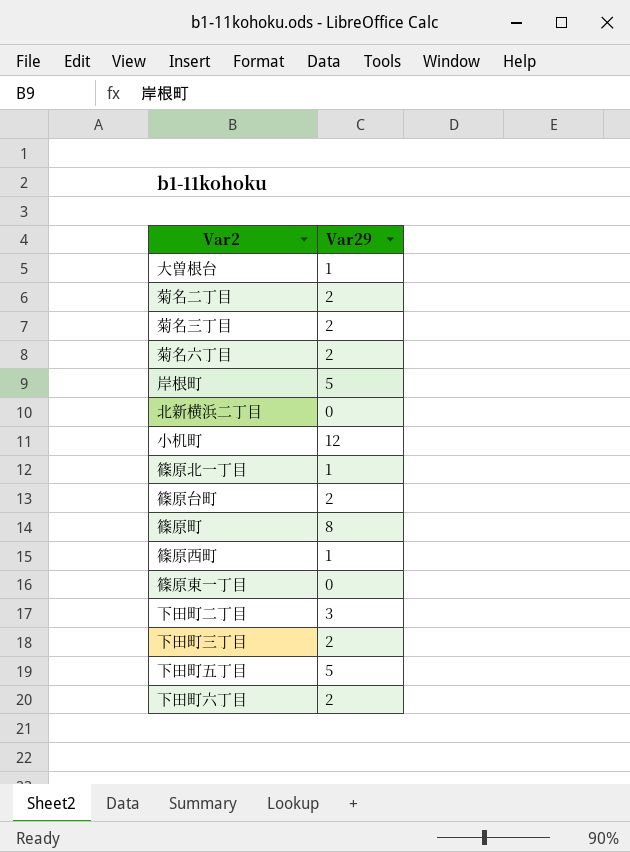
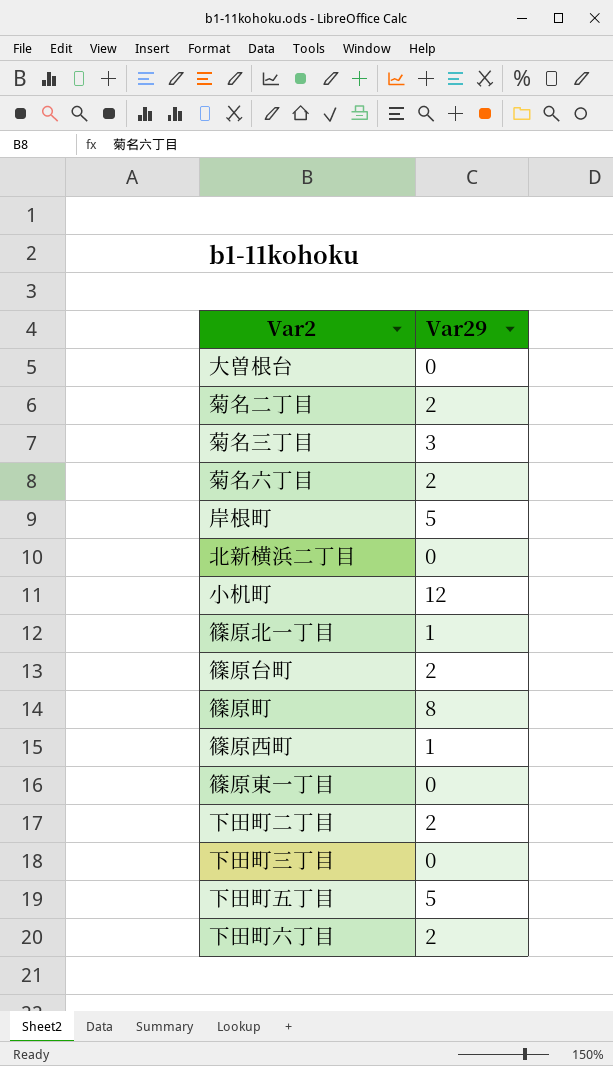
大曽根台 | Var29: 1 -> 0
菊名三丁目 | Var29: 2 -> 3
下田町二丁目 | Var29: 3 -> 2
下田町三丁目 | Var29: 2 -> 0

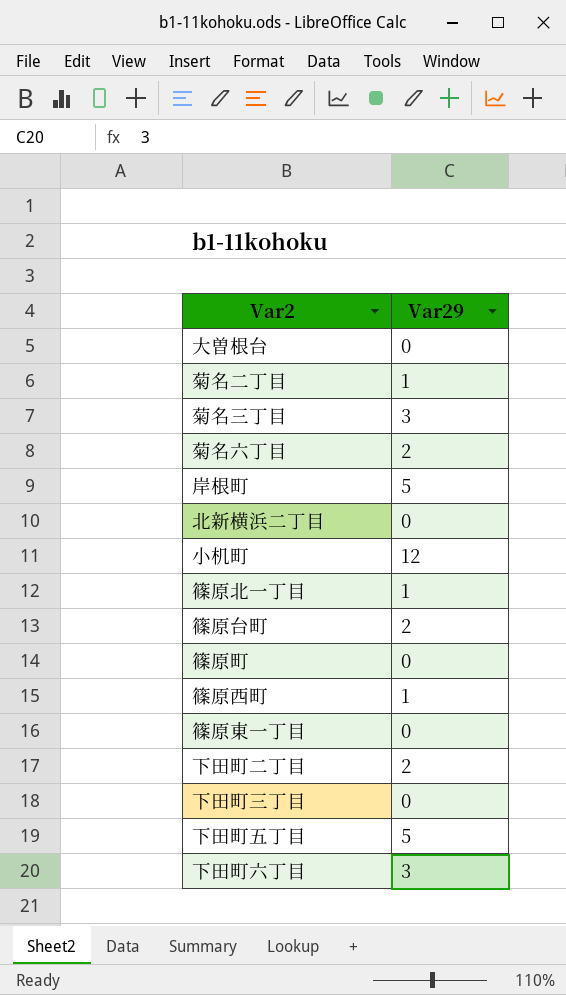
菊名二丁目 | Var29: 2 -> 1
篠原町 | Var29: 8 -> 0
下田町六丁目 | Var29: 2 -> 3

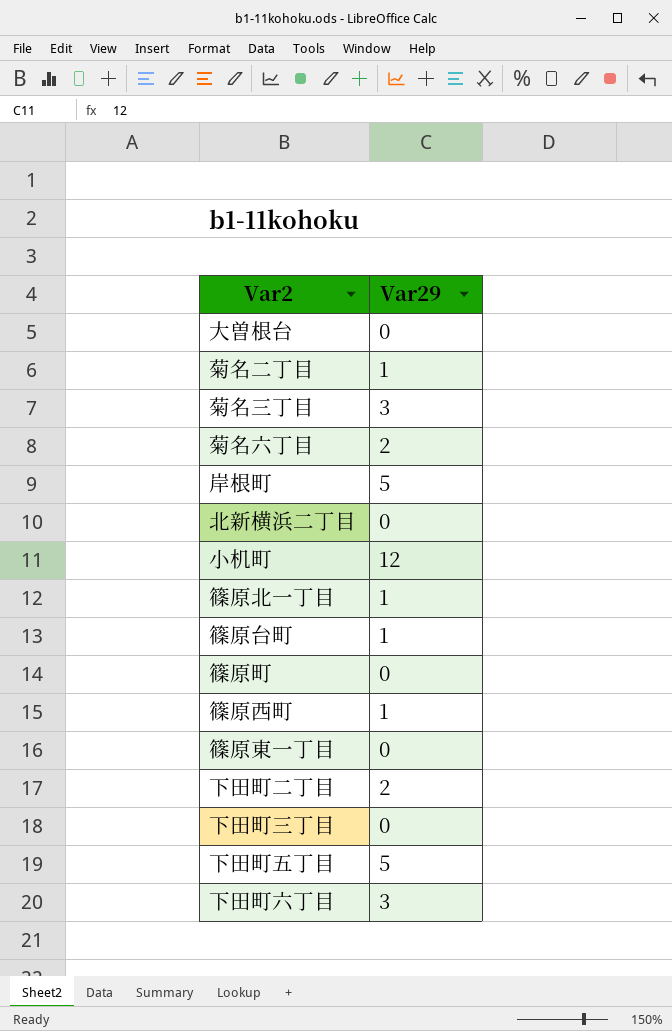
篠原台町 | Var29: 2 -> 1

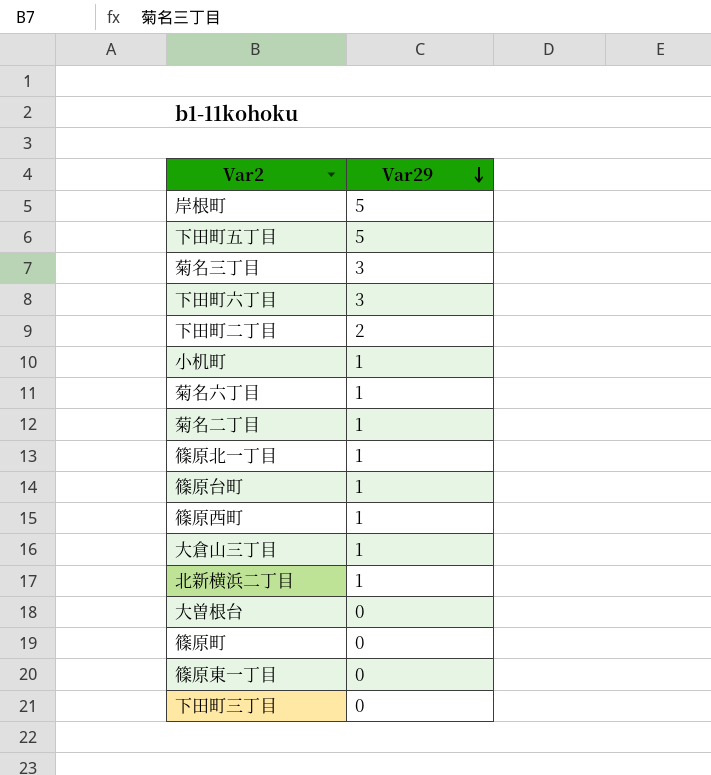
row order: none -> Var29 descending
小机町 | Var29: 12 -> 1
菊名六丁目 | Var29: 2 -> 1
row 大倉山三丁目: none -> 1
北新横浜二丁目 | Var29: 0 -> 1

